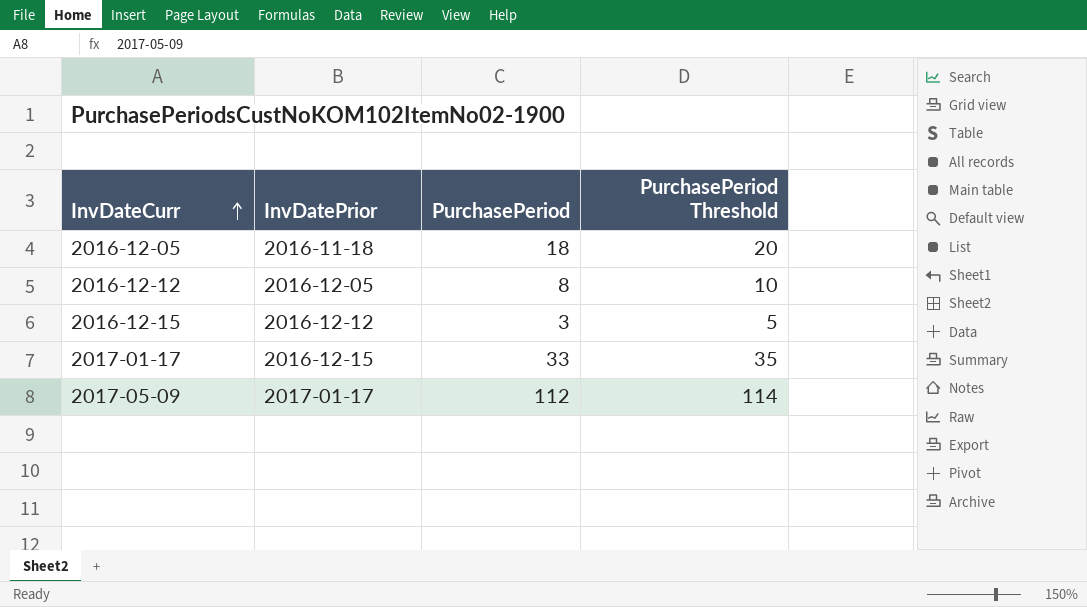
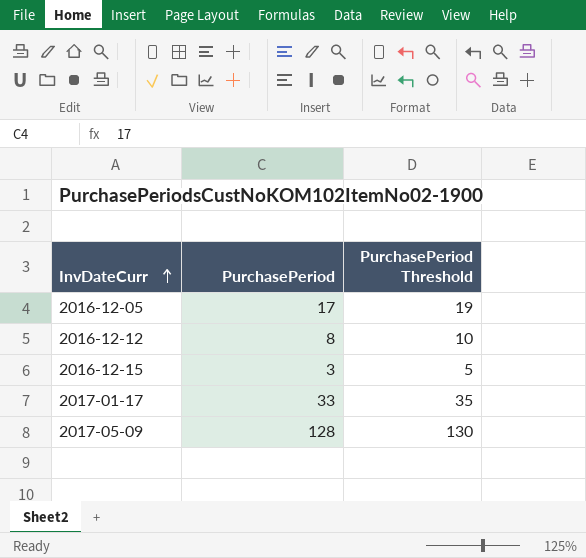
column InvDatePrior | position: 2 -> none
2016-12-05 | PurchasePeriod: 18 -> 17
2016-12-05 | PurchasePeriod Threshold: 20 -> 19
2017-05-09 | PurchasePeriod: 112 -> 128
2017-05-09 | PurchasePeriod Threshold: 114 -> 130

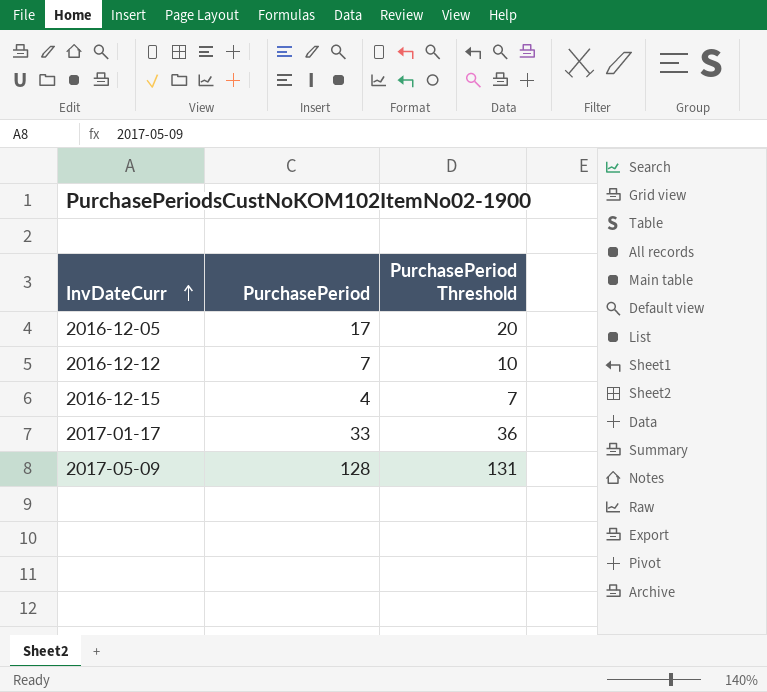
column PurchasePeriod Threshold | formula: [PurchasePeriod] + 2 -> [PurchasePeriod] + 3
2016-12-12 | PurchasePeriod: 8 -> 7
2016-12-15 | PurchasePeriod: 3 -> 4

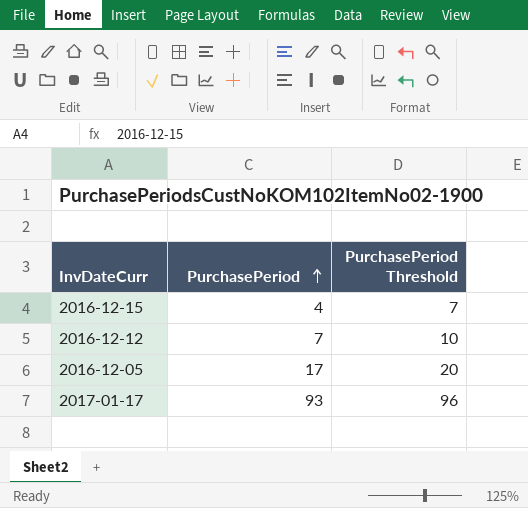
row order: InvDateCurr ascending -> PurchasePeriod ascending
row 2017-05-09: 128 | 131 -> none
2017-01-17 | PurchasePeriod: 33 -> 93
2017-01-17 | PurchasePeriod Threshold: 36 -> 96

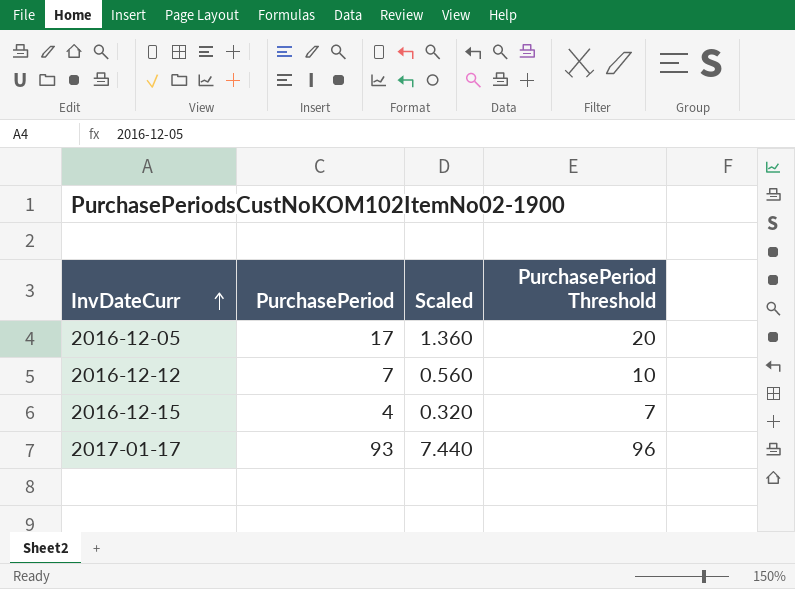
row order: PurchasePeriod ascending -> InvDateCurr ascending
column Scaled | formula: none -> [PurchasePeriod] * 0.08

